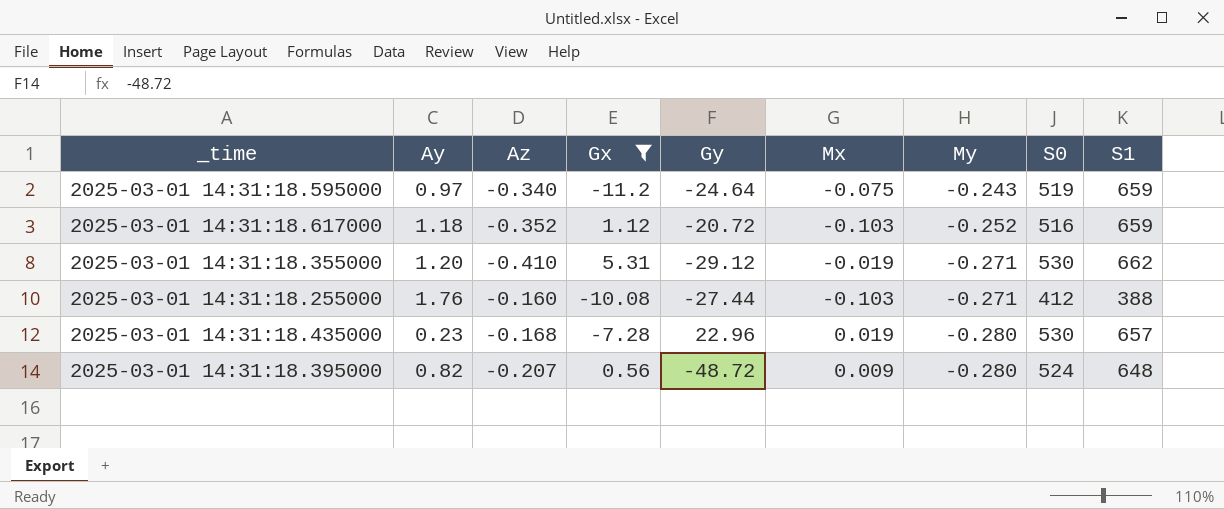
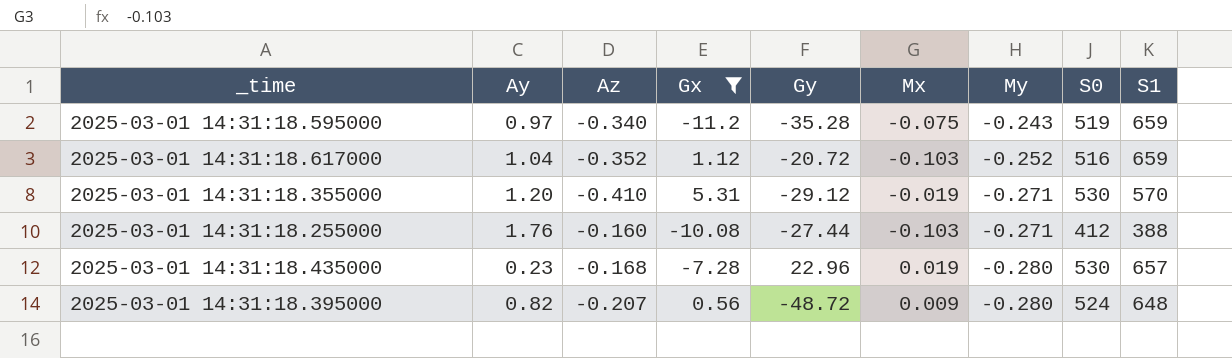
2025-03-01 14:31:18.595000 | Gy: -24.64 -> -35.28
2025-03-01 14:31:18.617000 | Ay: 1.18 -> 1.04
2025-03-01 14:31:18.355000 | S1: 662 -> 570

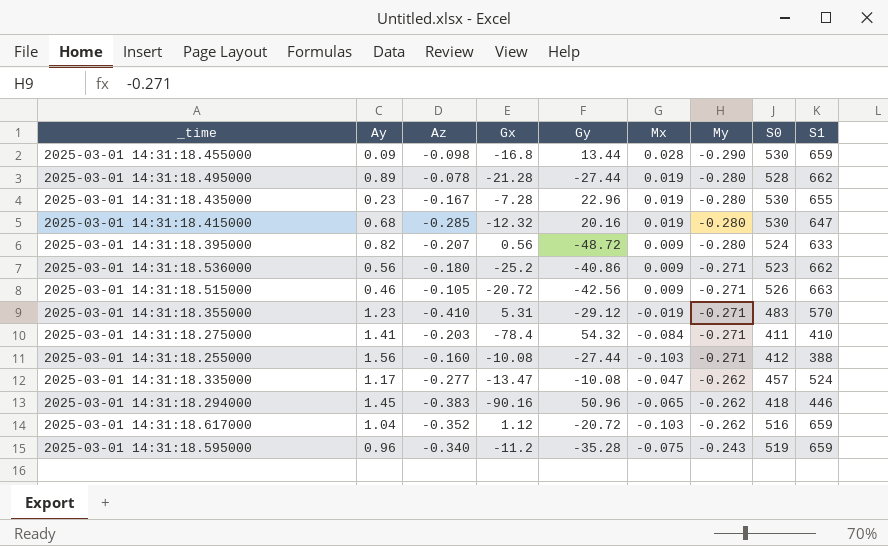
filter: Gx >= -11.2 -> none
row order: My descending -> My ascending
2025-03-01 14:31:18.435000 | Az: -0.168 -> -0.167
2025-03-01 14:31:18.435000 | S1: 657 -> 655
2025-03-01 14:31:18.395000 | S1: 648 -> 633
2025-03-01 14:31:18.355000 | Ay: 1.20 -> 1.23
2025-03-01 14:31:18.355000 | S0: 530 -> 483
2025-03-01 14:31:18.255000 | Ay: 1.76 -> 1.56
2025-03-01 14:31:18.617000 | My: -0.252 -> -0.262
2025-03-01 14:31:18.595000 | Ay: 0.97 -> 0.96

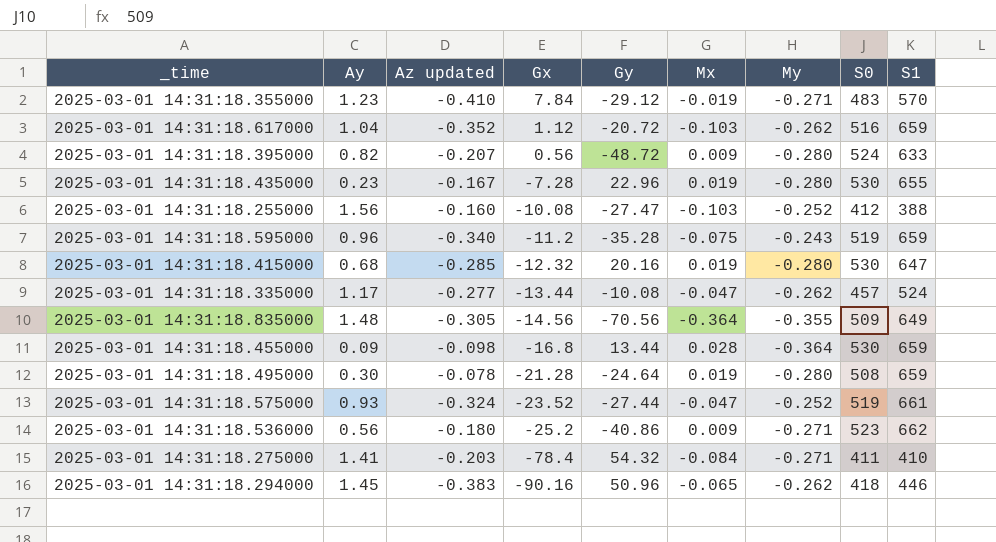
row order: My ascending -> Gx descending
column name: Az -> Az updated
row 2025-03-01 14:31:18.515000: 0.46 | -0.105 | -20.72 | -42.56 | 0.009 | -0.271 | 526 | 663 -> none
2025-03-01 14:31:18.355000 | Gx: 5.31 -> 7.84
2025-03-01 14:31:18.255000 | Gy: -27.44 -> -27.47
2025-03-01 14:31:18.255000 | My: -0.271 -> -0.252
2025-03-01 14:31:18.335000 | Gx: -13.47 -> -13.44
row 2025-03-01 14:31:18.835000: none -> 1.48 | -0.305 | -14.56 | -70.56 | -0.364 | -0.355 | 509 | 649
2025-03-01 14:31:18.455000 | My: -0.290 -> -0.364
2025-03-01 14:31:18.495000 | Ay: 0.89 -> 0.30
2025-03-01 14:31:18.495000 | Gy: -27.44 -> -24.64
2025-03-01 14:31:18.495000 | S0: 528 -> 508
2025-03-01 14:31:18.495000 | S1: 662 -> 659
row 2025-03-01 14:31:18.575000: none -> 0.93 | -0.324 | -23.52 | -27.44 | -0.047 | -0.252 | 519 | 661

